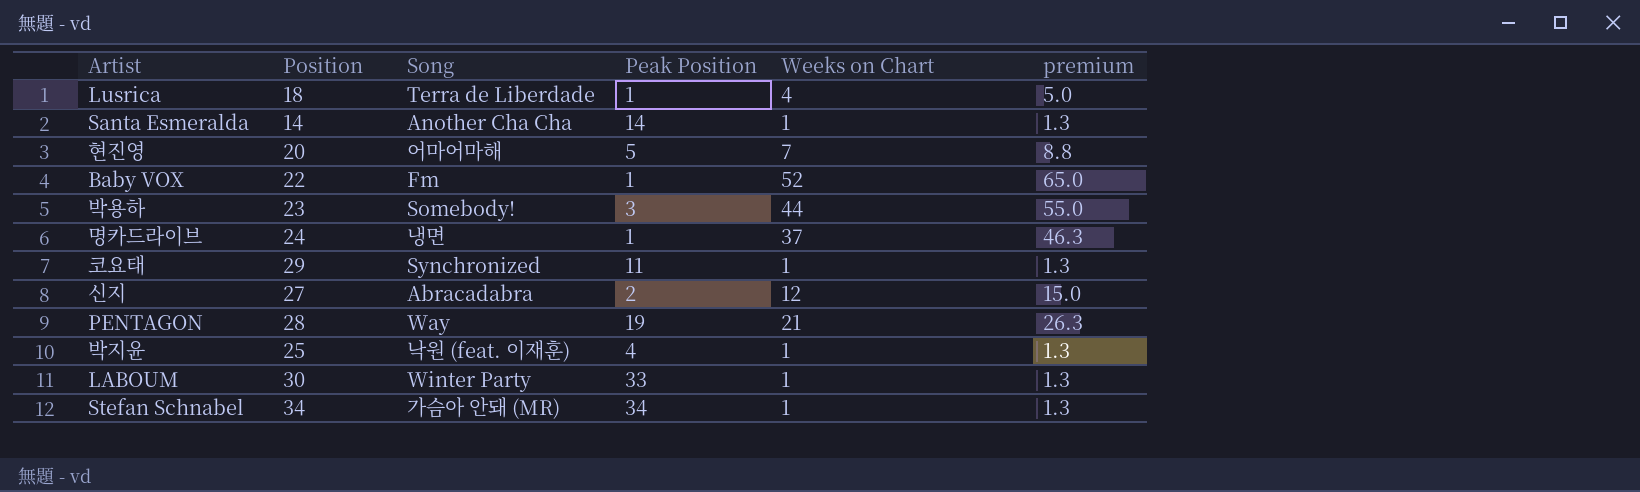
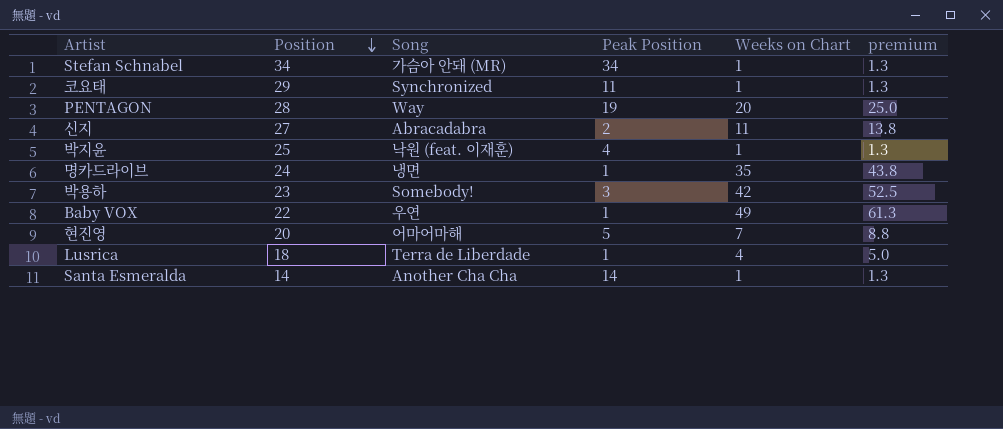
row order: none -> Position descending
row LABOUM: 30 | Winter Party | 33 | 1 | 1.3 -> none
PENTAGON | Weeks on Chart: 21 -> 20
PENTAGON | premium: 26.3 -> 25.0
신지 | Weeks on Chart: 12 -> 11
신지 | premium: 15.0 -> 13.8
명카드라이브 | Weeks on Chart: 37 -> 35
명카드라이브 | premium: 46.3 -> 43.8
박용하 | Weeks on Chart: 44 -> 42
박용하 | premium: 55.0 -> 52.5
Baby VOX | Song: Fm -> 우연
Baby VOX | Weeks on Chart: 52 -> 49
Baby VOX | premium: 65.0 -> 61.3

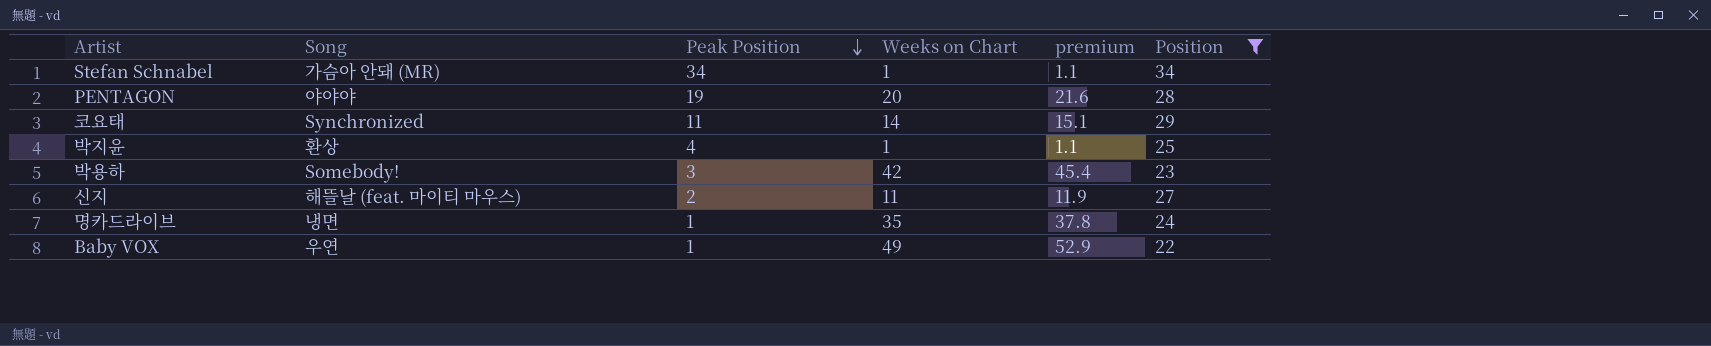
filter: none -> Position >= 22
row order: Position descending -> Peak Position descending
column premium | formula: [Weeks on Chart] * 1.25 -> [Weeks on Chart] * 1.08
column Position | position: 2 -> 6
PENTAGON | Song: Way -> 야야야
코요태 | Weeks on Chart: 1 -> 14
박지윤 | Song: 낙원 (feat. 이재훈) -> 환상
신지 | Song: Abracadabra -> 해뜰날 (feat. 마이티 마우스)

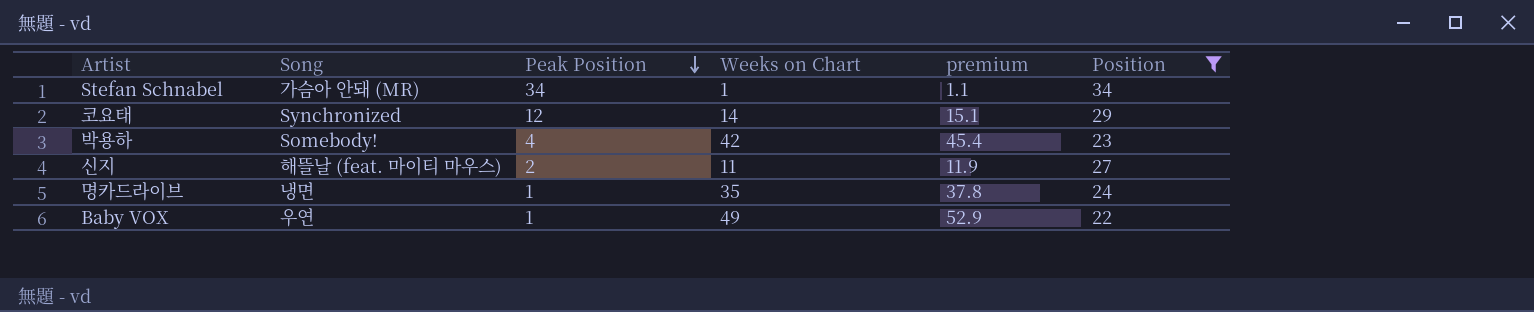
row PENTAGON: 야야야 | 19 | 20 | 21.6 | 28 -> none
row 박지윤: 환상 | 4 | 1 | 1.1 | 25 -> none
코요태 | Peak Position: 11 -> 12
박용하 | Peak Position: 3 -> 4

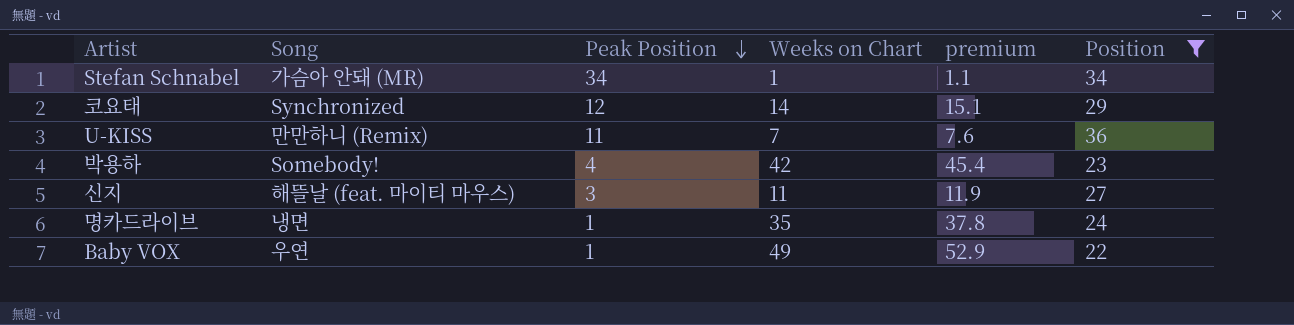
row U-KISS: none -> 만만하니 (Remix) | 11 | 7 | 7.6 | 36
신지 | Peak Position: 2 -> 3

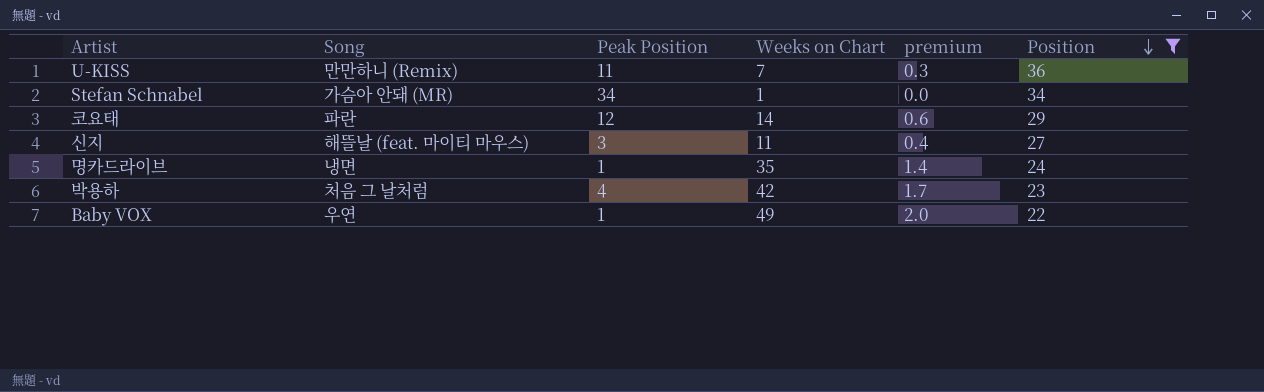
row order: Peak Position descending -> Position descending
column premium | formula: [Weeks on Chart] * 1.08 -> [Weeks on Chart] * 0.04
코요태 | Song: Synchronized -> 파란
박용하 | Song: Somebody! -> 처음 그 날처럼

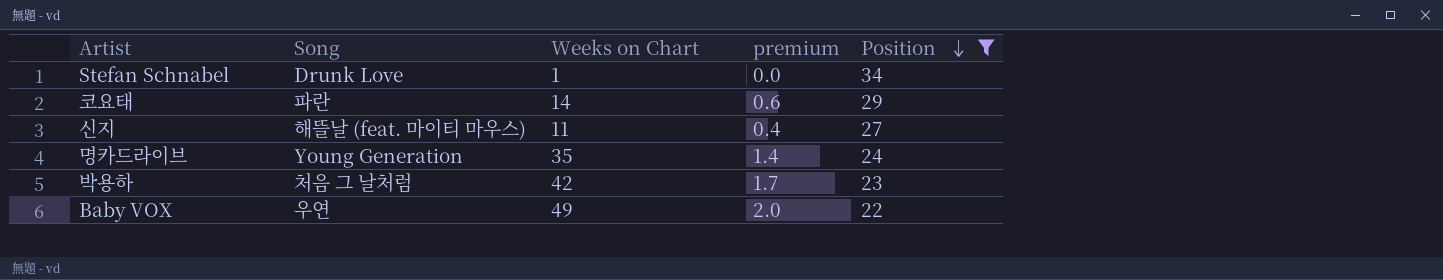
column Peak Position | position: 3 -> none
row U-KISS: 만만하니 (Remix) | 11 | 7 | 0.3 | 36 -> none
Stefan Schnabel | Song: 가슴아 안돼 (MR) -> Drunk Love
명카드라이브 | Song: 냉면 -> Young Generation

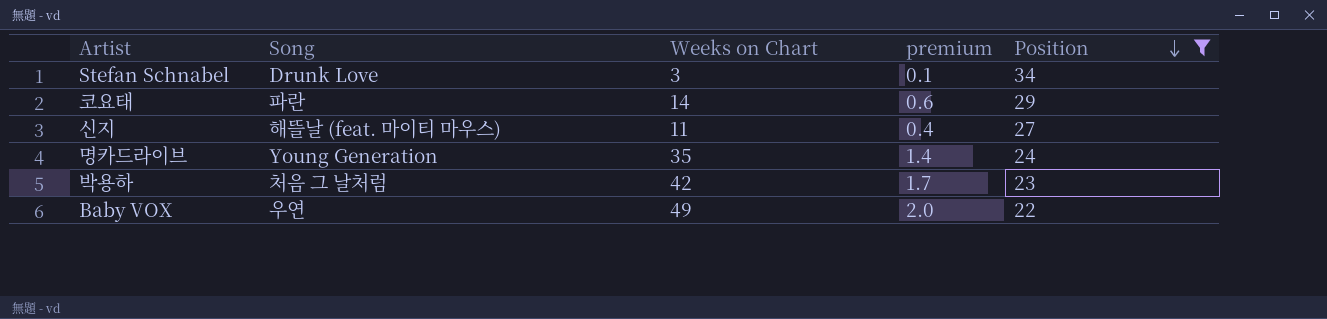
Stefan Schnabel | Weeks on Chart: 1 -> 3
Stefan Schnabel | premium: 0.0 -> 0.1

